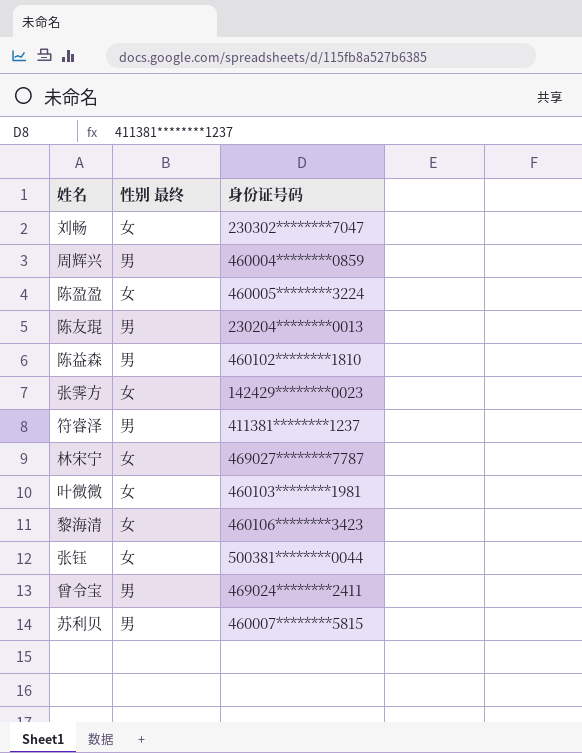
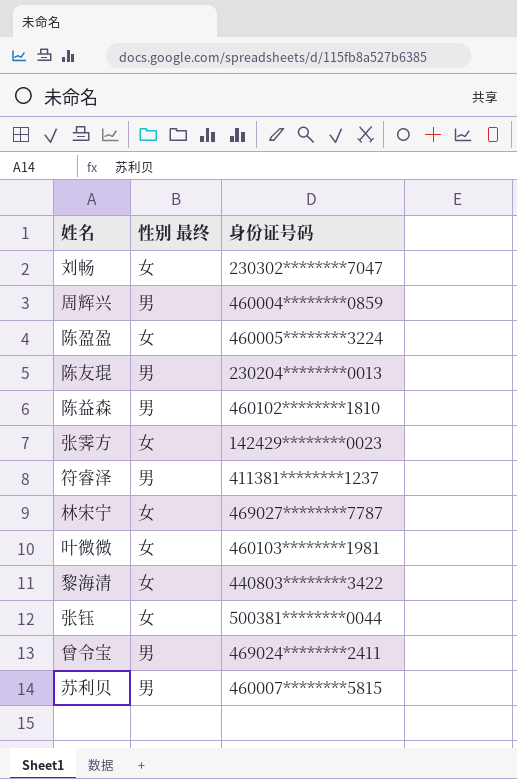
黎海清 | 身份证号码: 460106********3423 -> 440803********3422

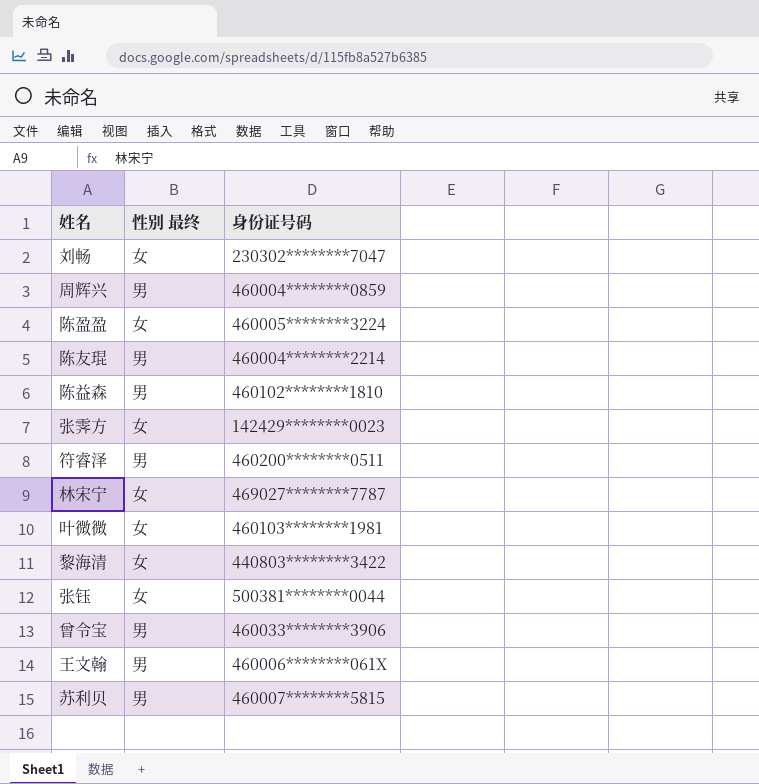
陈友琨 | 身份证号码: 230204********0013 -> 460004********2214
符睿泽 | 身份证号码: 411381********1237 -> 460200********0511
曾令宝 | 身份证号码: 469024********2411 -> 460033********3906
row 王文翰: none -> 男 | 460006********061X

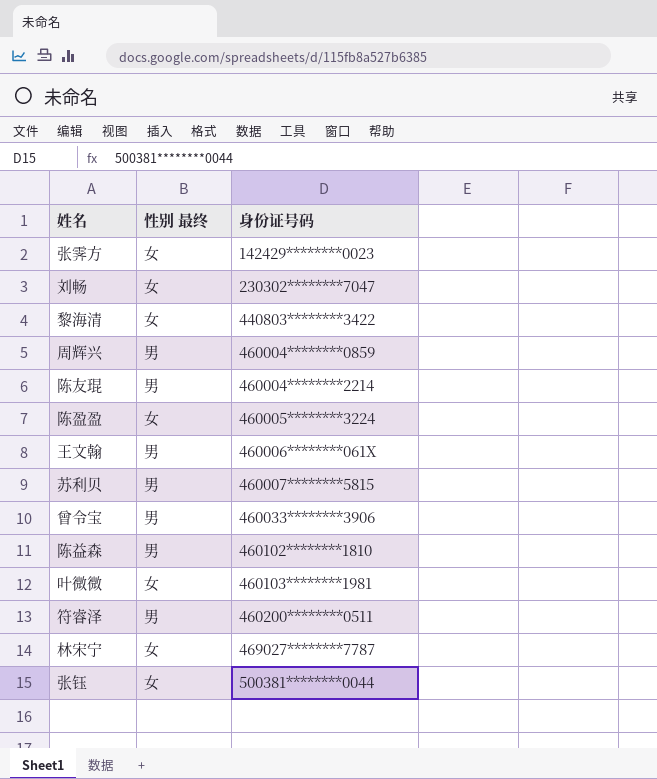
row order: none -> 身份证号码 ascending

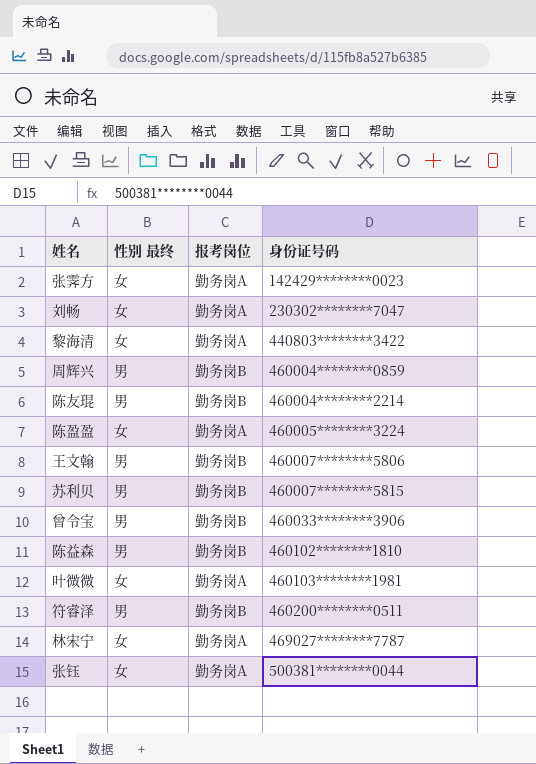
column 报考岗位 | position: none -> 3
王文翰 | 身份证号码: 460006********061X -> 460007********5806

